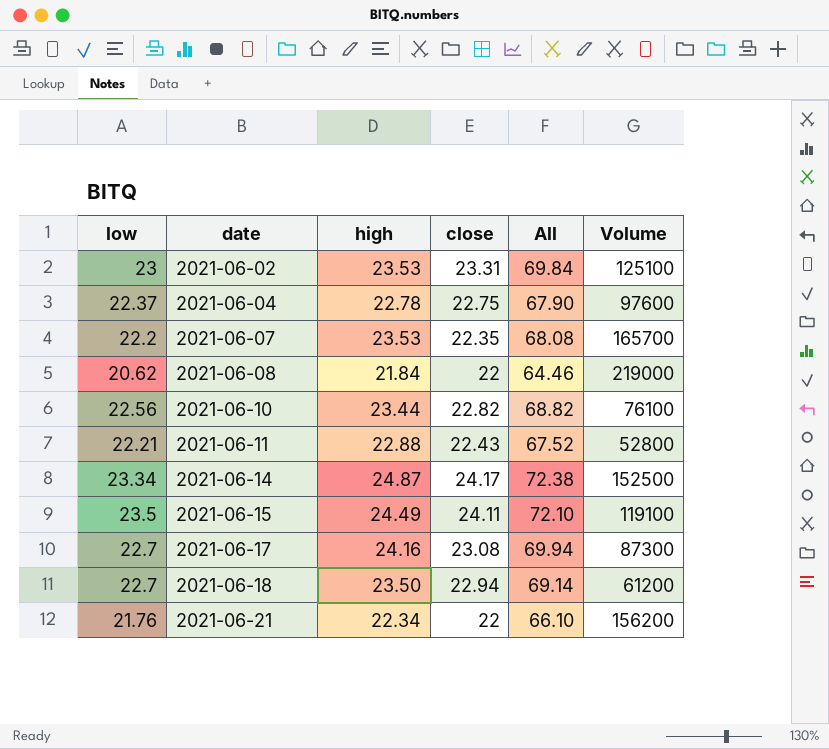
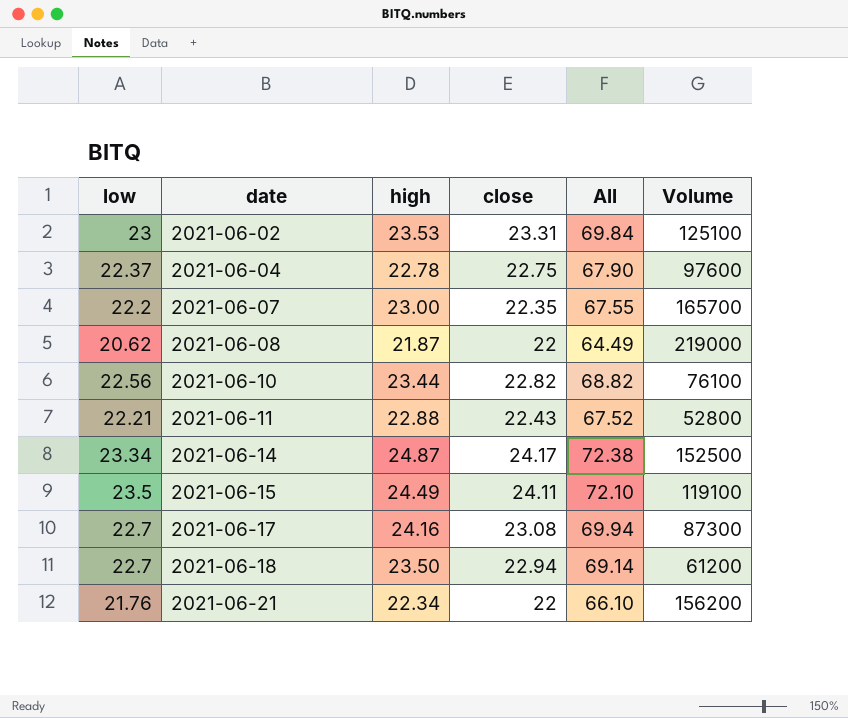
2021-06-07 | high: 23.53 -> 23.00
2021-06-07 | All: 68.08 -> 67.55
2021-06-08 | high: 21.84 -> 21.87
2021-06-08 | All: 64.46 -> 64.49

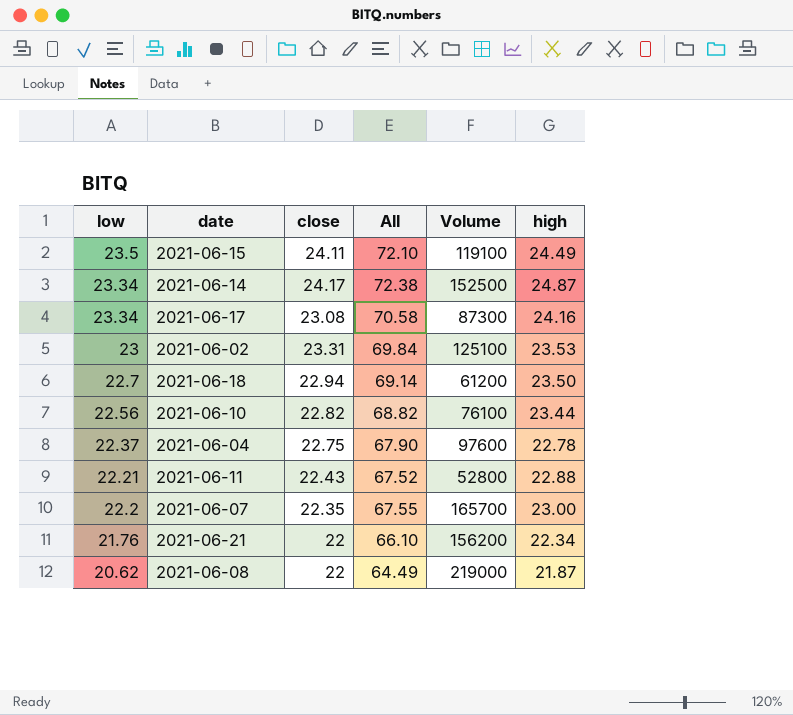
row order: date ascending -> low descending
column high | position: 3 -> 6
2021-06-17 | low: 22.7 -> 23.34
2021-06-17 | All: 69.94 -> 70.58

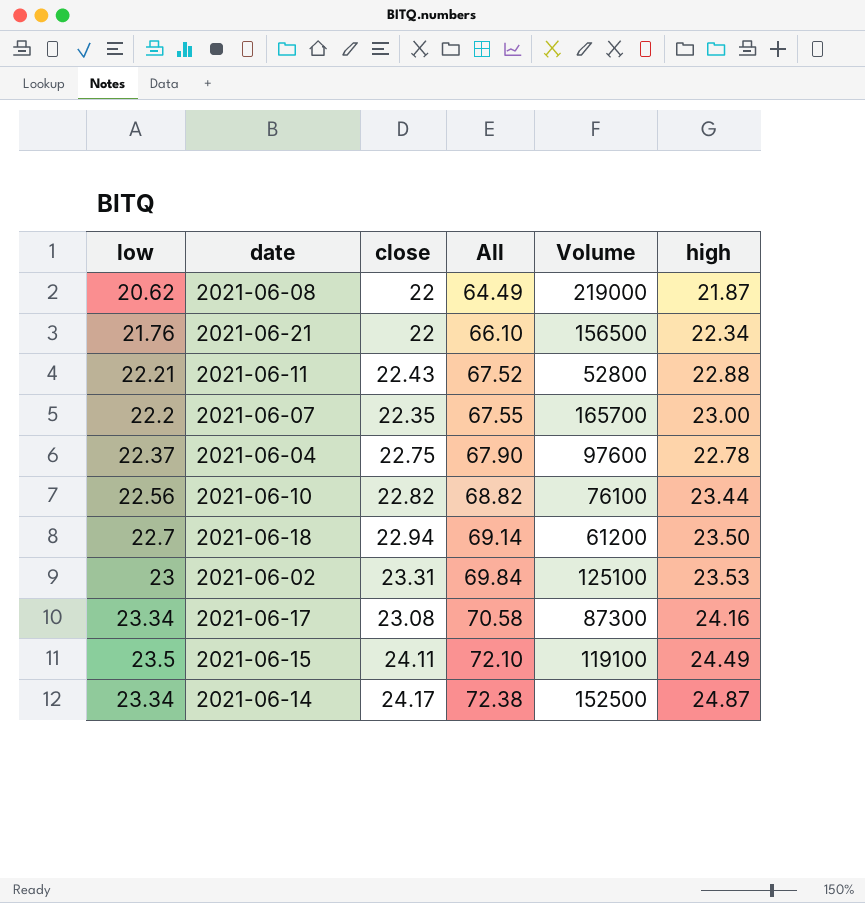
row order: low descending -> All ascending
2021-06-21 | Volume: 156200 -> 156500

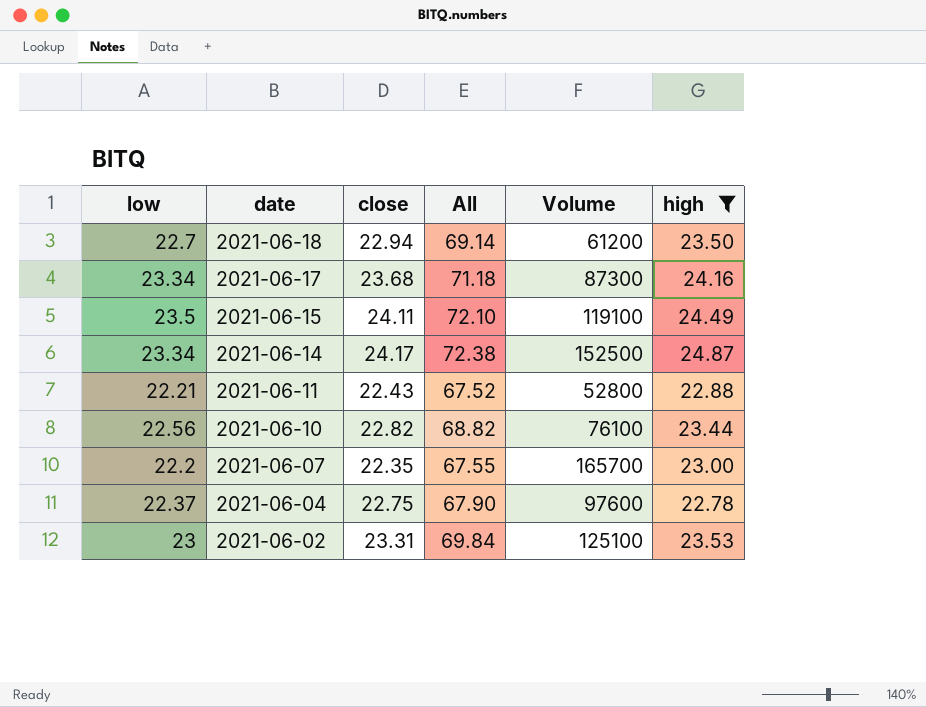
filter: none -> high >= 22.78
row order: All ascending -> date descending
2021-06-17 | close: 23.08 -> 23.68
2021-06-17 | All: 70.58 -> 71.18

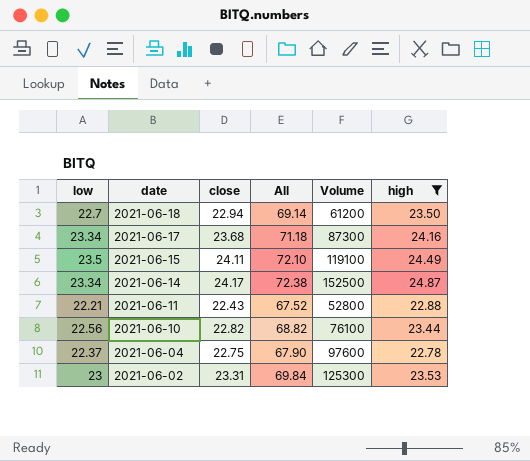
row 2021-06-07: 22.2 | 22.35 | 67.55 | 165700 | 23.00 -> none
2021-06-02 | Volume: 125100 -> 125300

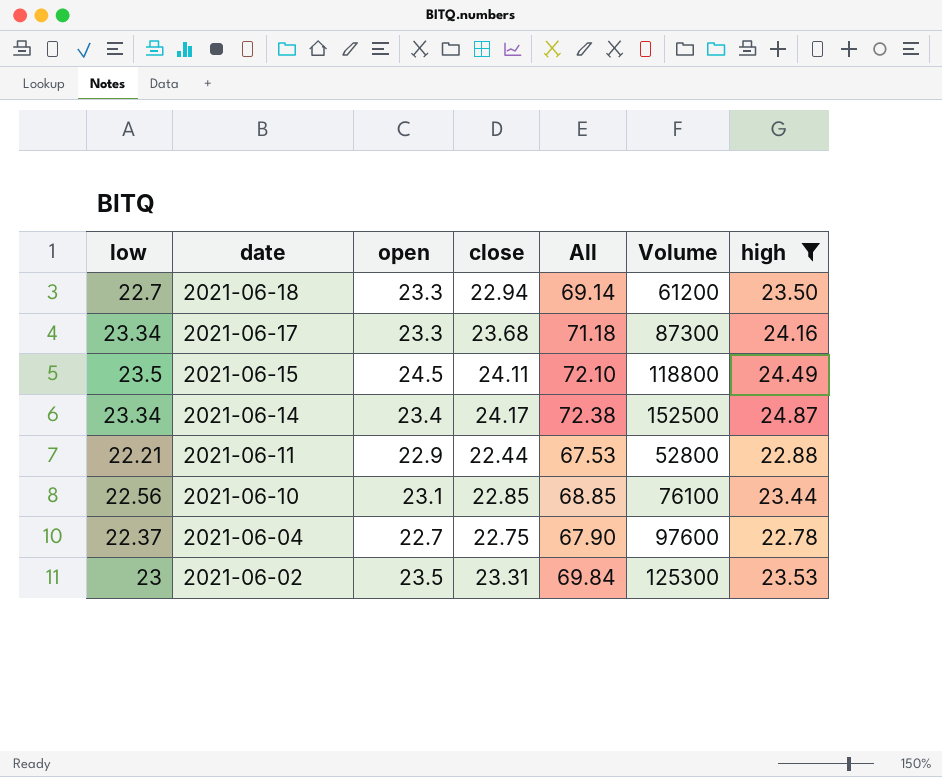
column open | position: none -> 3
2021-06-15 | Volume: 119100 -> 118800
2021-06-11 | close: 22.43 -> 22.44
2021-06-11 | All: 67.52 -> 67.53
2021-06-10 | close: 22.82 -> 22.85
2021-06-10 | All: 68.82 -> 68.85

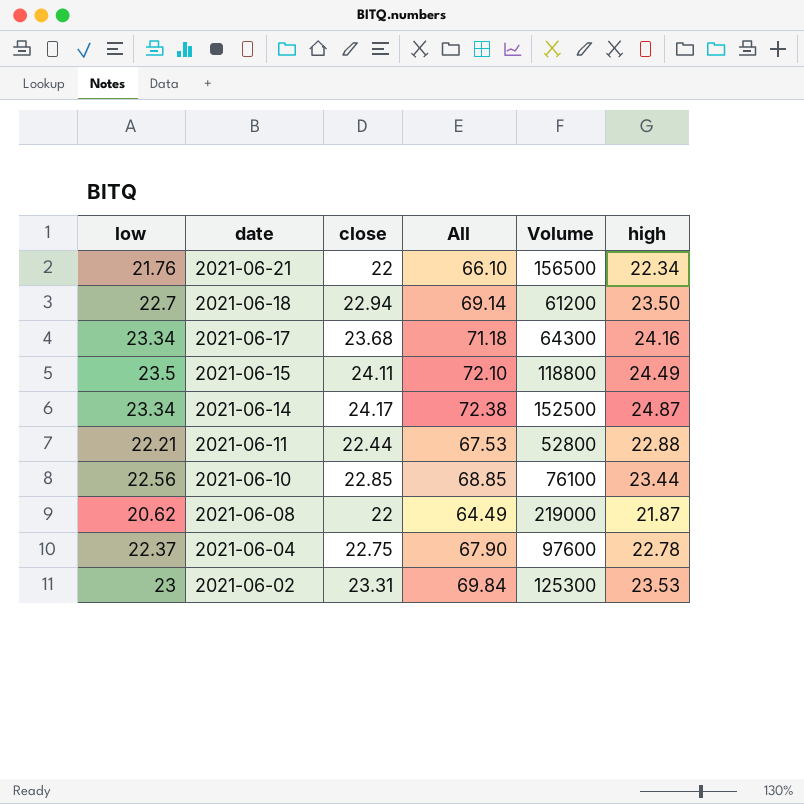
filter: high >= 22.78 -> none
column open | position: 3 -> none
2021-06-17 | Volume: 87300 -> 64300

